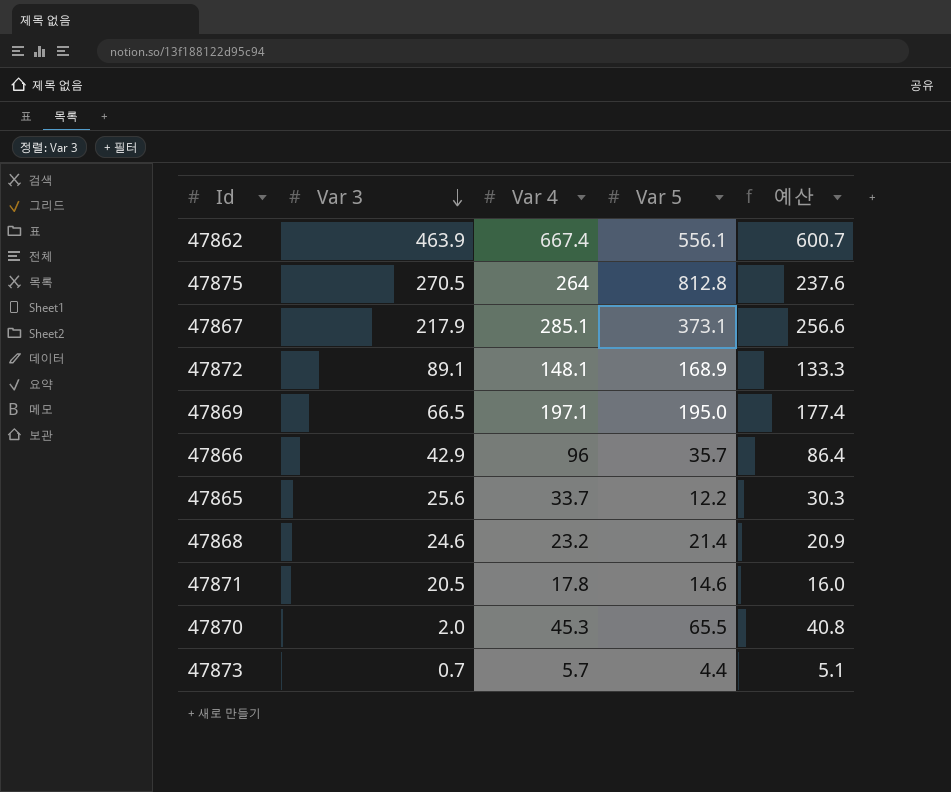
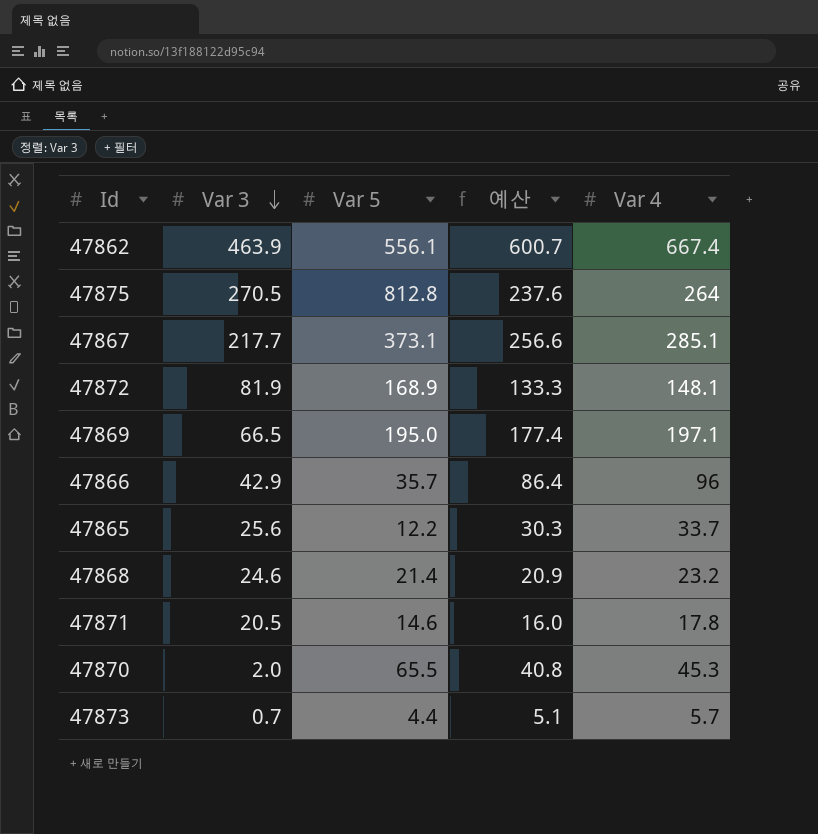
column Var 4 | position: 3 -> 5
47867 | Var 3: 217.9 -> 217.7
47872 | Var 3: 89.1 -> 81.9

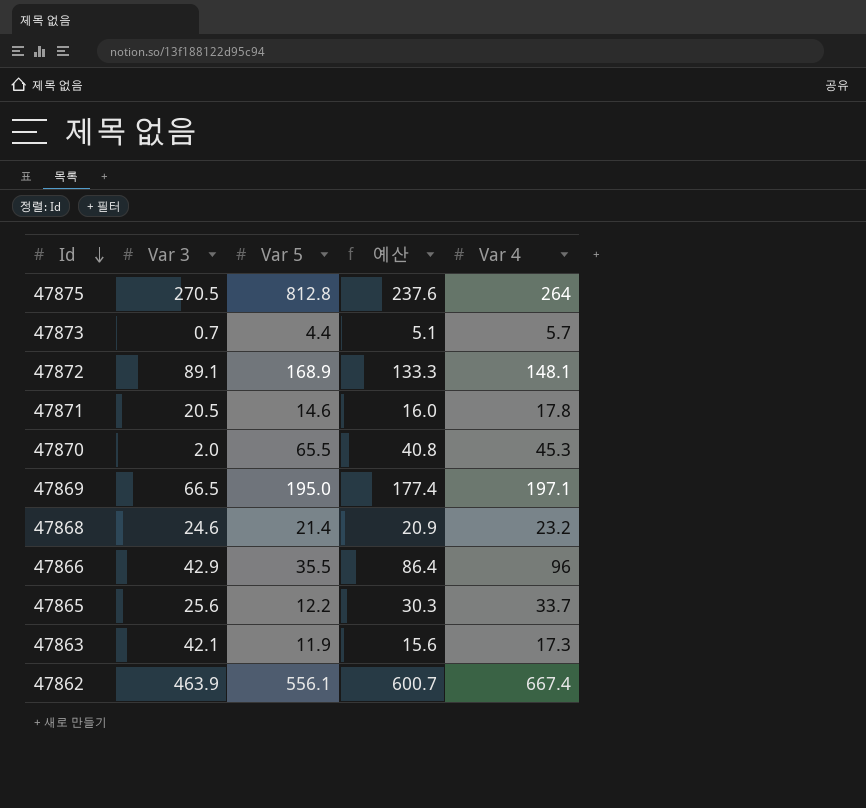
row order: Var 3 descending -> Id descending
row 47867: 217.7 | 373.1 | 256.6 | 285.1 -> none
47872 | Var 3: 81.9 -> 89.1
47866 | Var 5: 35.7 -> 35.5
row 47863: none -> 42.1 | 11.9 | 15.6 | 17.3

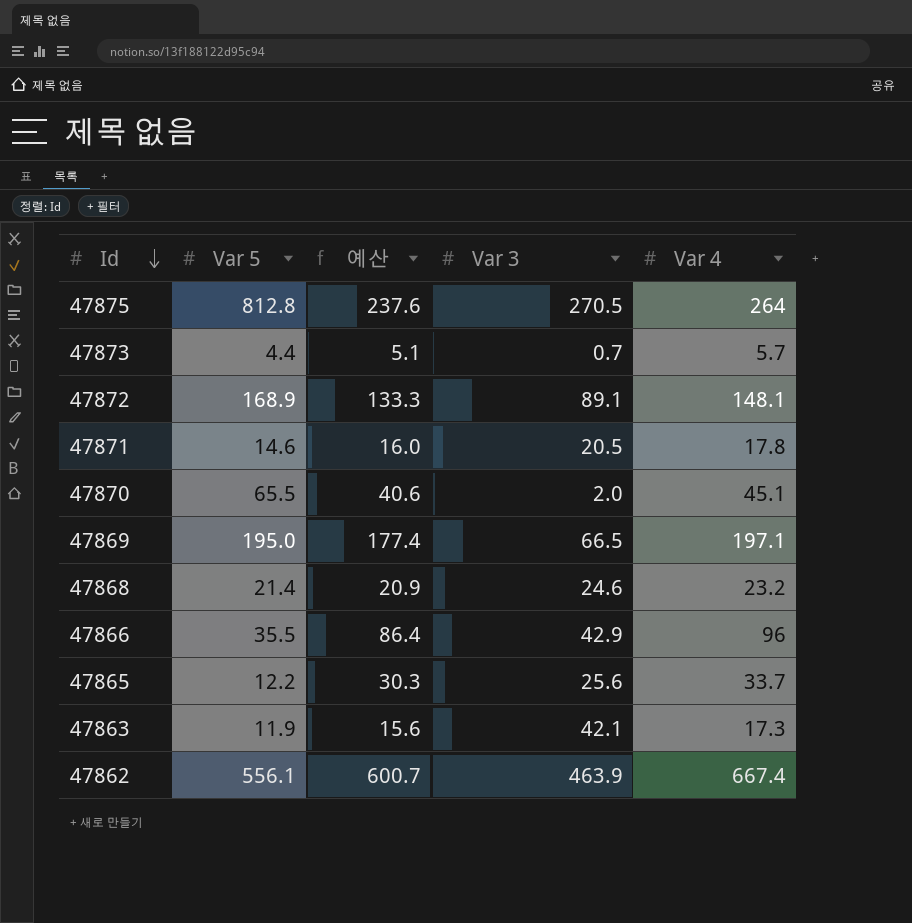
column Var 3 | position: 2 -> 4
47870 | 예산: 40.8 -> 40.6
47870 | Var 4: 45.3 -> 45.1

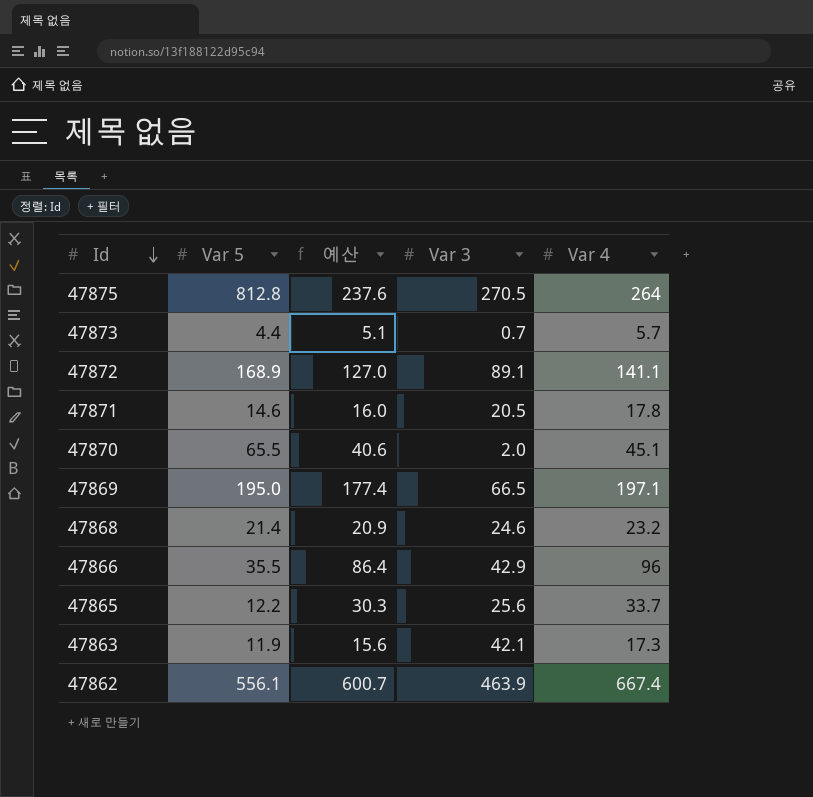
47872 | 예산: 133.3 -> 127.0
47872 | Var 4: 148.1 -> 141.1

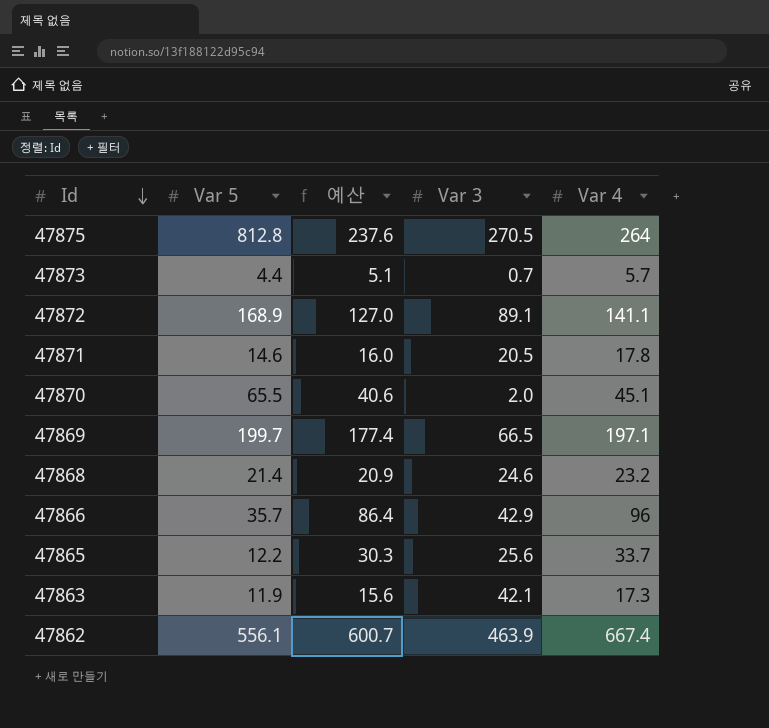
47869 | Var 5: 195.0 -> 199.7
47866 | Var 5: 35.5 -> 35.7

